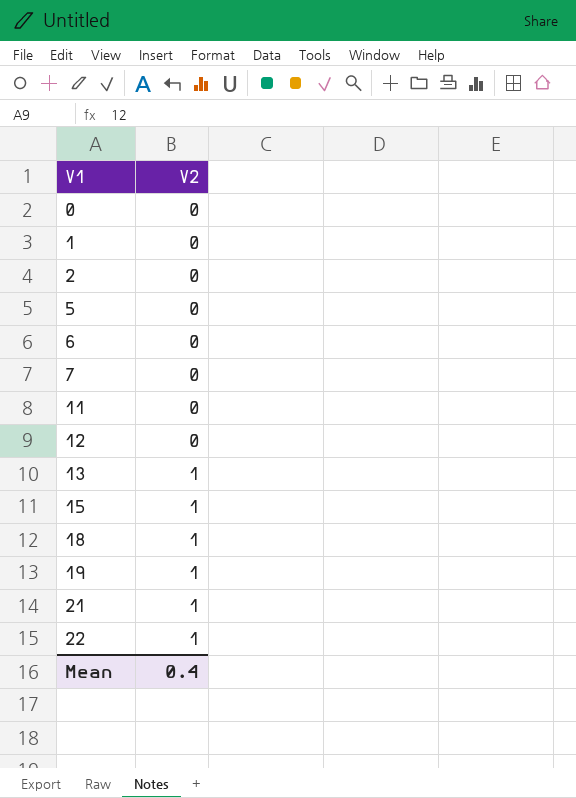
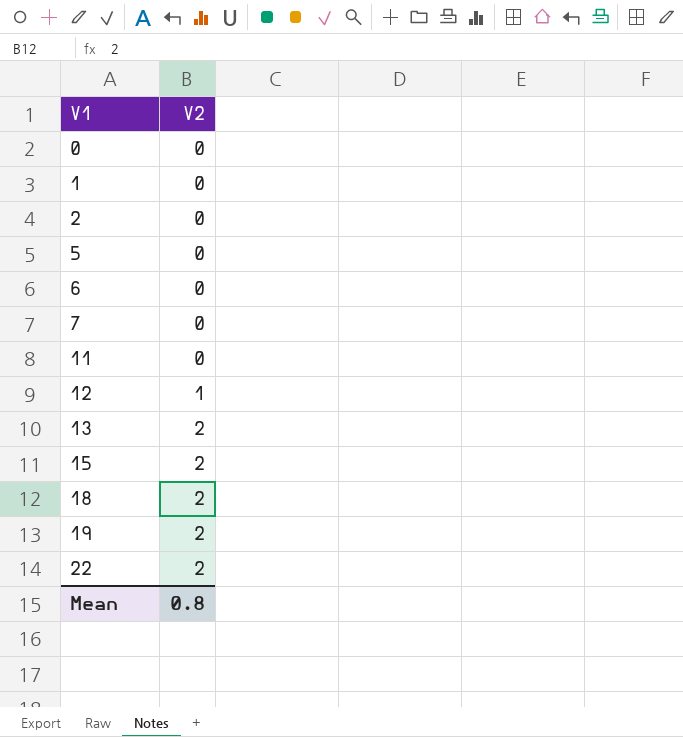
row 21: 1 -> none
12 | V2: 0 -> 1
13 | V2: 1 -> 2
15 | V2: 1 -> 2
18 | V2: 1 -> 2
19 | V2: 1 -> 2
22 | V2: 1 -> 2
Mean | V2: 0.4 -> 0.8

